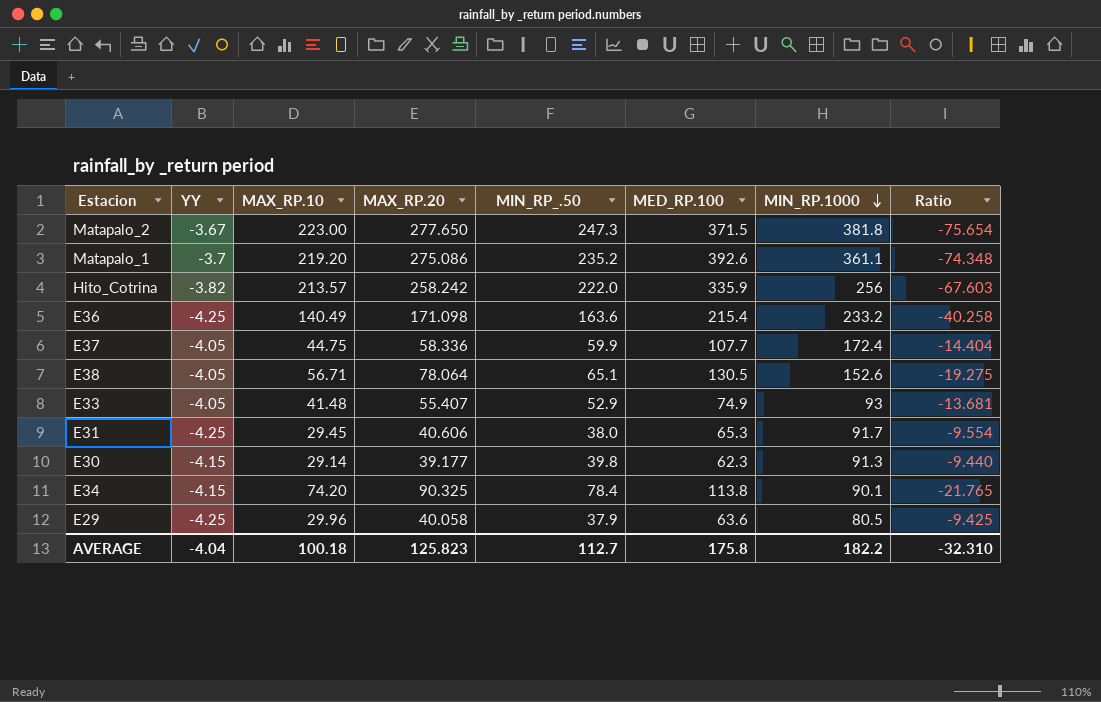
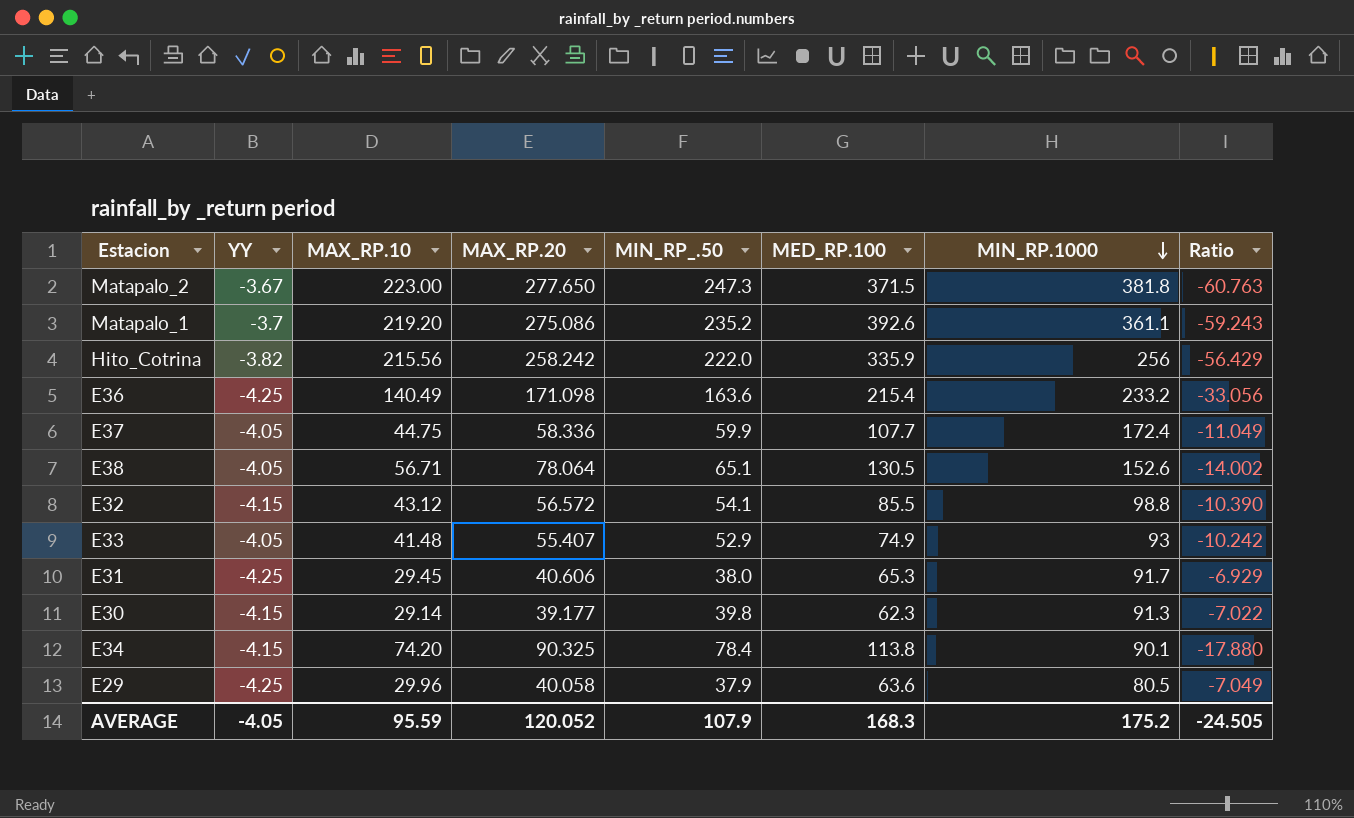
column Ratio | formula: [MAX_RP.20] / [YY] -> [MAX_RP.10] / [YY]
Hito_Cotrina | MAX_RP.10: 213.57 -> 215.56
row E32: none -> -4.15 | 43.12 | 56.572 | 54.1 | 85.5 | 98.8 | -10.390
AVERAGE | YY: -4.04 -> -4.05
AVERAGE | MAX_RP.10: 100.18 -> 95.59
AVERAGE | MAX_RP.20: 125.823 -> 120.052
AVERAGE | MIN_RP_.50: 112.7 -> 107.9
AVERAGE | MED_RP.100: 175.8 -> 168.3
AVERAGE | MIN_RP.1000: 182.2 -> 175.2
AVERAGE | Ratio: -32.310 -> -24.505

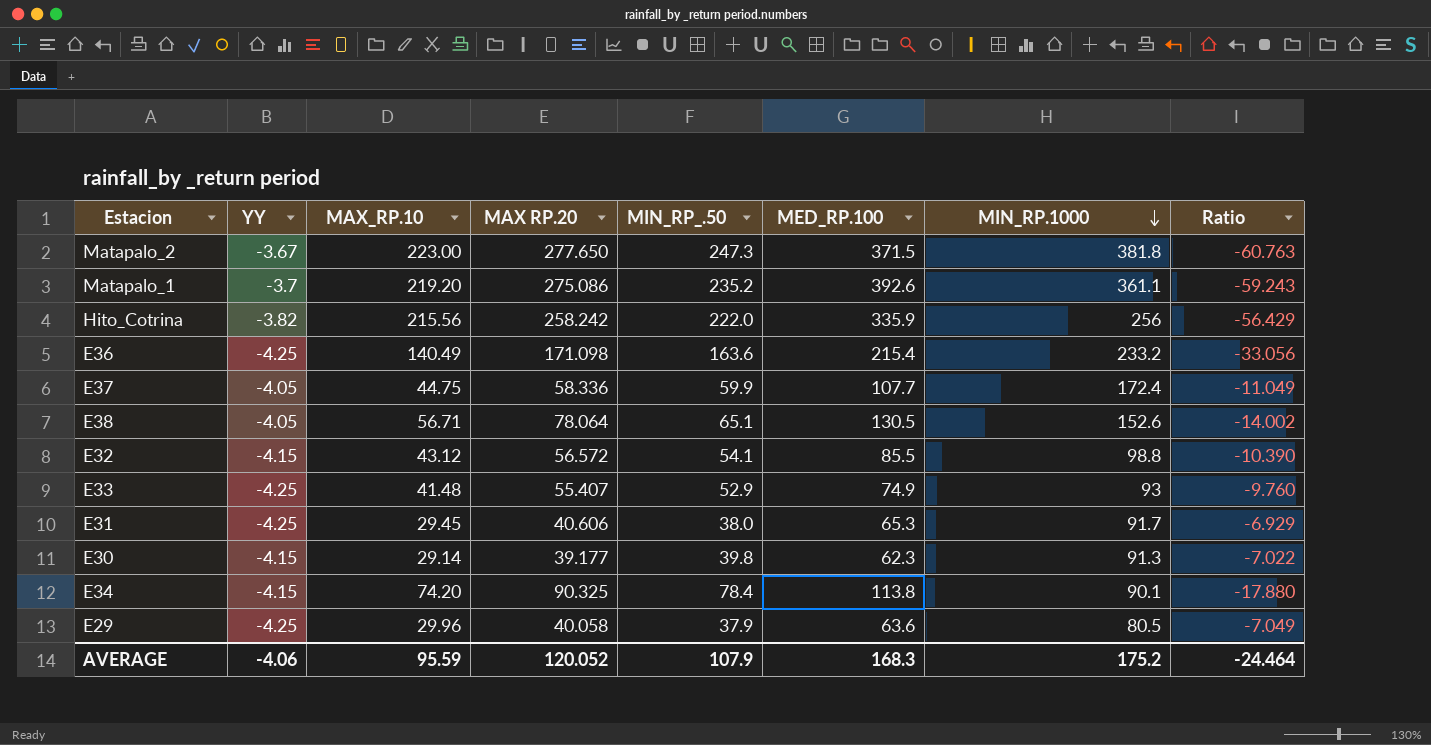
column name: MAX_RP.20 -> MAX RP.20
E33 | YY: -4.05 -> -4.25
E33 | Ratio: -10.242 -> -9.760
AVERAGE | YY: -4.05 -> -4.06
AVERAGE | Ratio: -24.505 -> -24.464

